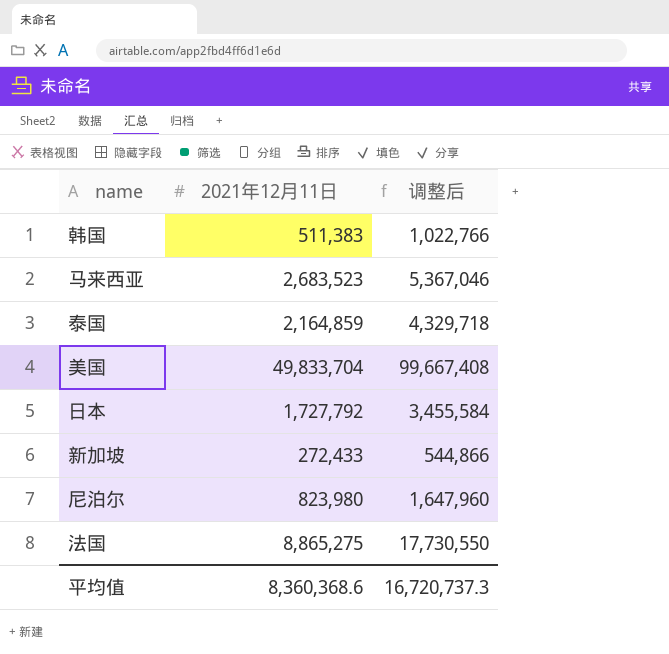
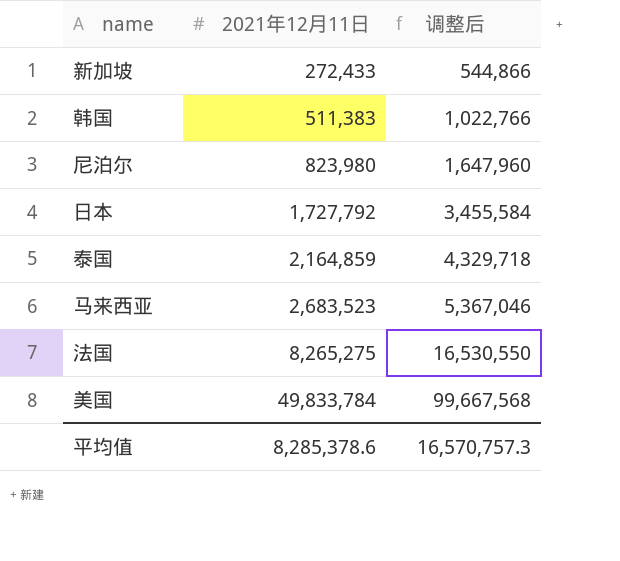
row order: none -> 2021年12月11日 ascending
法国 | 2021年12月11日: 8,865,275 -> 8,265,275
法国 | 调整后: 17,730,550 -> 16,530,550
美国 | 2021年12月11日: 49,833,704 -> 49,833,784
美国 | 调整后: 99,667,408 -> 99,667,568
平均值 | 2021年12月11日: 8,360,368.6 -> 8,285,378.6
平均值 | 调整后: 16,720,737.3 -> 16,570,757.3

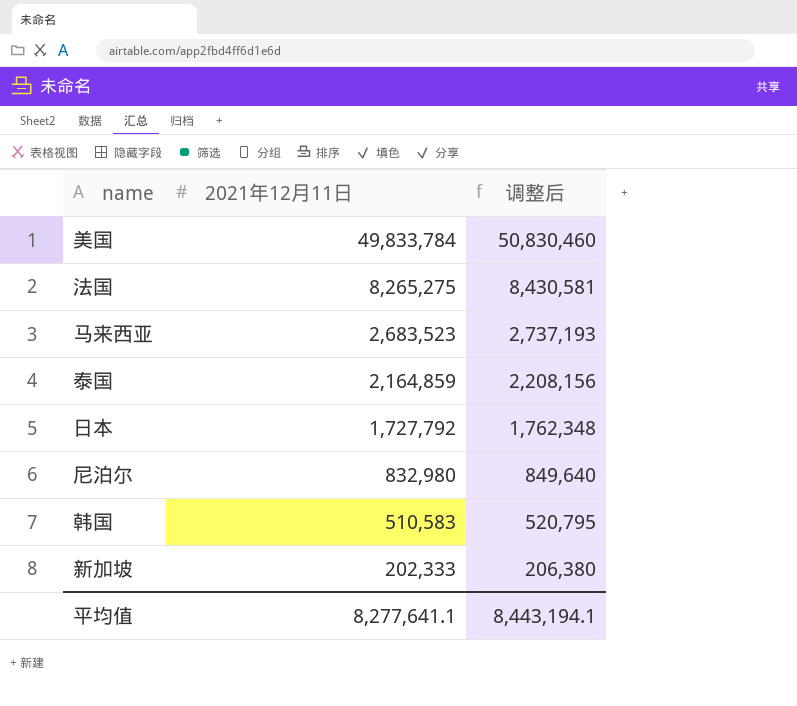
row order: 2021年12月11日 ascending -> 2021年12月11日 descending
column 调整后 | formula: [2021年12月11日] * 2 -> [2021年12月11日] * 1.02
尼泊尔 | 2021年12月11日: 823,980 -> 832,980
韩国 | 2021年12月11日: 511,383 -> 510,583
新加坡 | 2021年12月11日: 272,433 -> 202,333
平均值 | 2021年12月11日: 8,285,378.6 -> 8,277,641.1
平均值 | 调整后: 16,570,757.3 -> 8,443,194.1

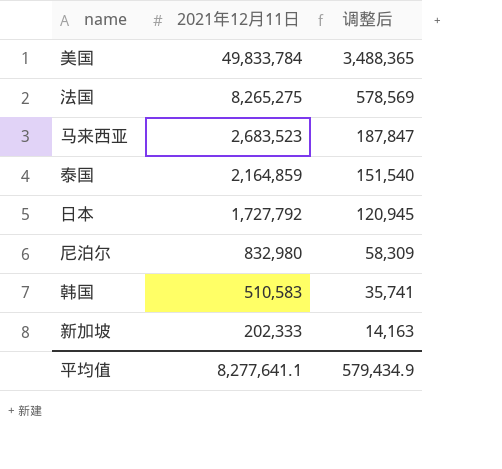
column 调整后 | formula: [2021年12月11日] * 1.02 -> [2021年12月11日] * 0.07
平均值 | 调整后: 8,443,194.1 -> 579,434.9

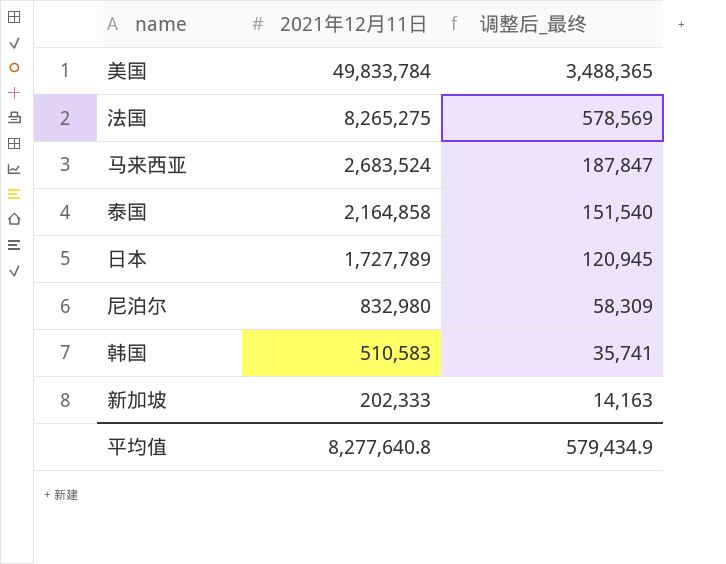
column name: 调整后 -> 调整后_最终
马来西亚 | 2021年12月11日: 2,683,523 -> 2,683,524
泰国 | 2021年12月11日: 2,164,859 -> 2,164,858
日本 | 2021年12月11日: 1,727,792 -> 1,727,789
平均值 | 2021年12月11日: 8,277,641.1 -> 8,277,640.8

